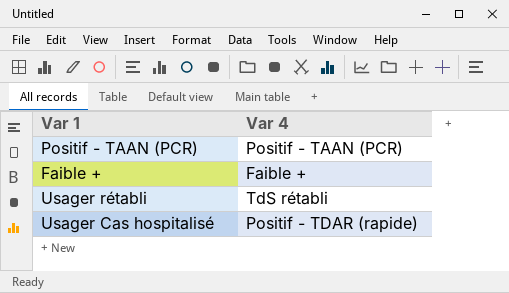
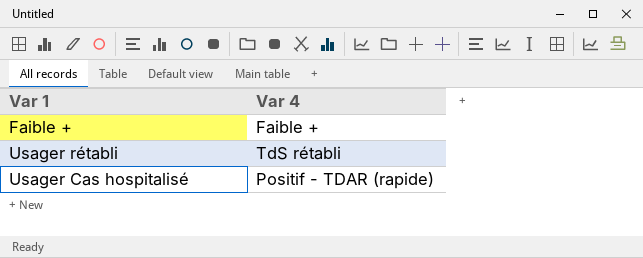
row Positif - TAAN (PCR): Positif - TAAN (PCR) -> none

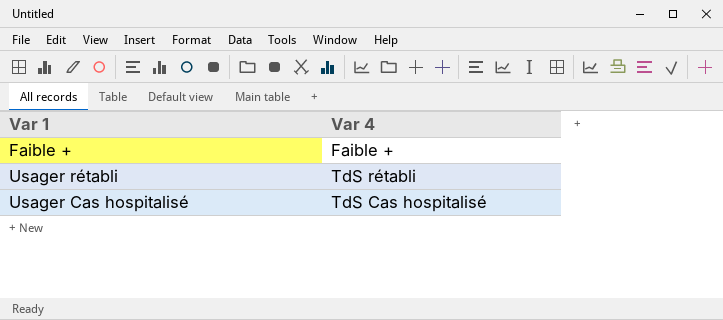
Usager Cas hospitalisé | Var 4: Positif - TDAR (rapide) -> TdS Cas hospitalisé

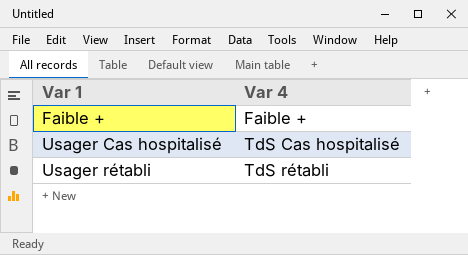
row order: none -> Var 1 ascending

